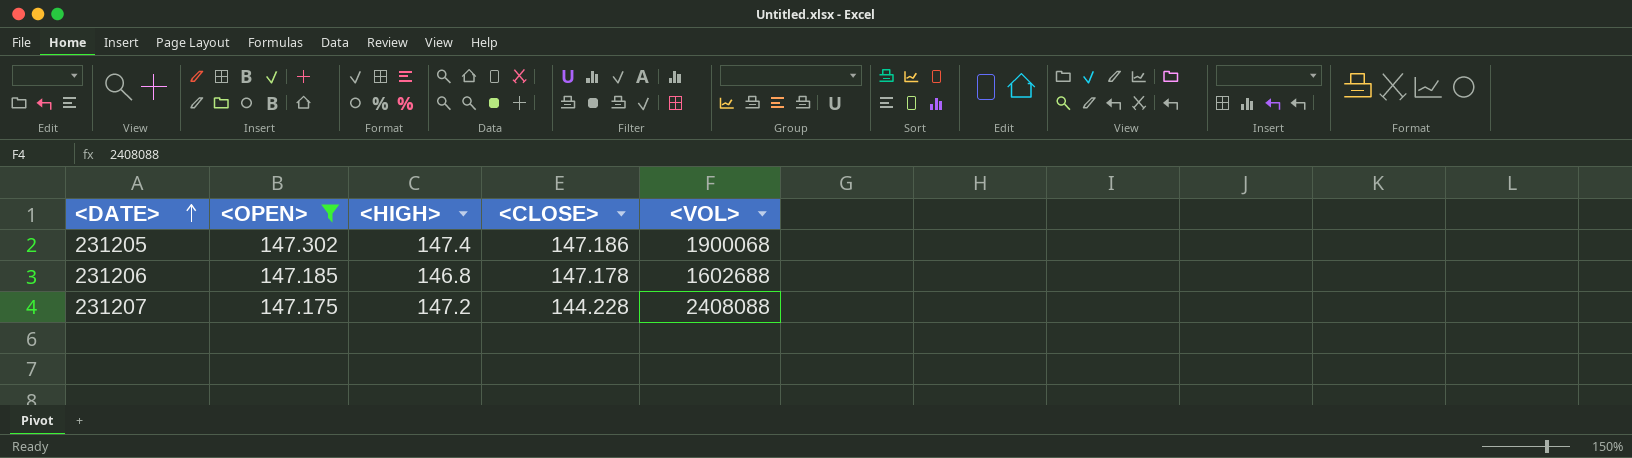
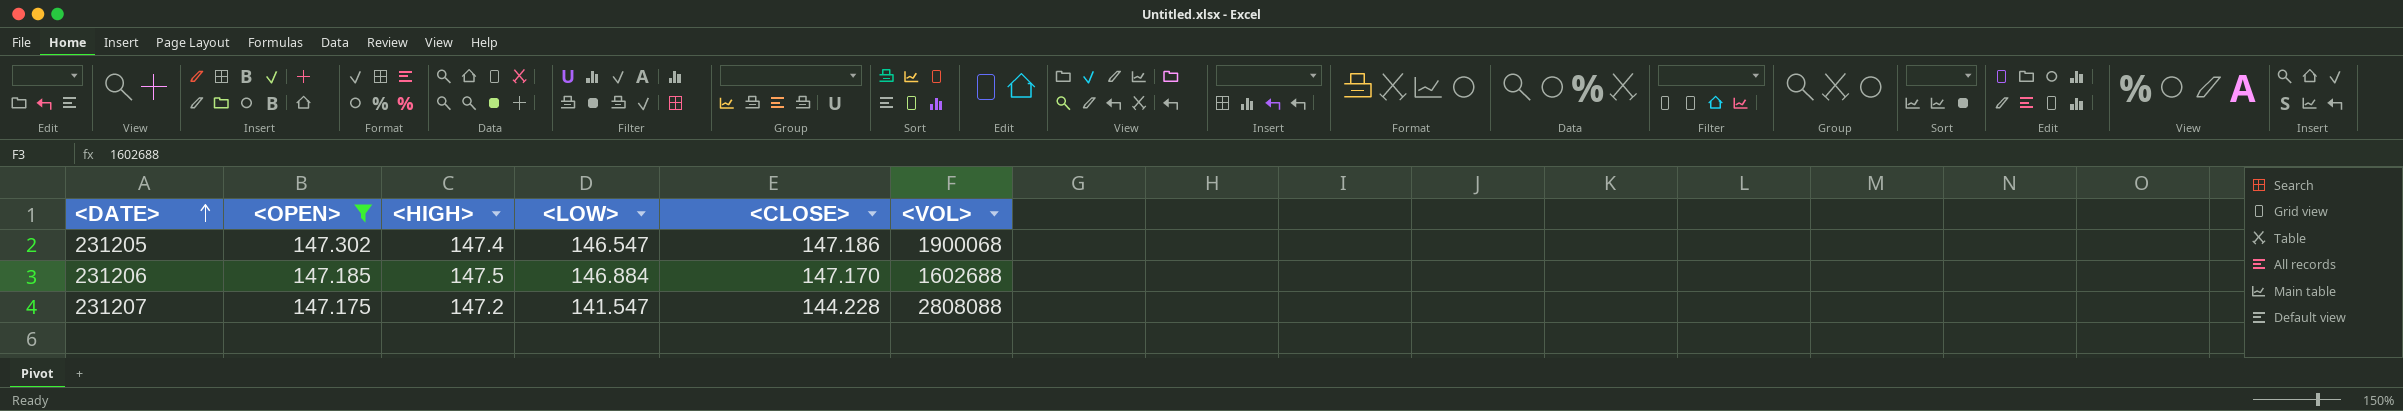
column <LOW> | position: none -> 4
231206 | <HIGH>: 146.8 -> 147.5
231206 | <CLOSE>: 147.178 -> 147.170
231207 | <VOL>: 2408088 -> 2808088

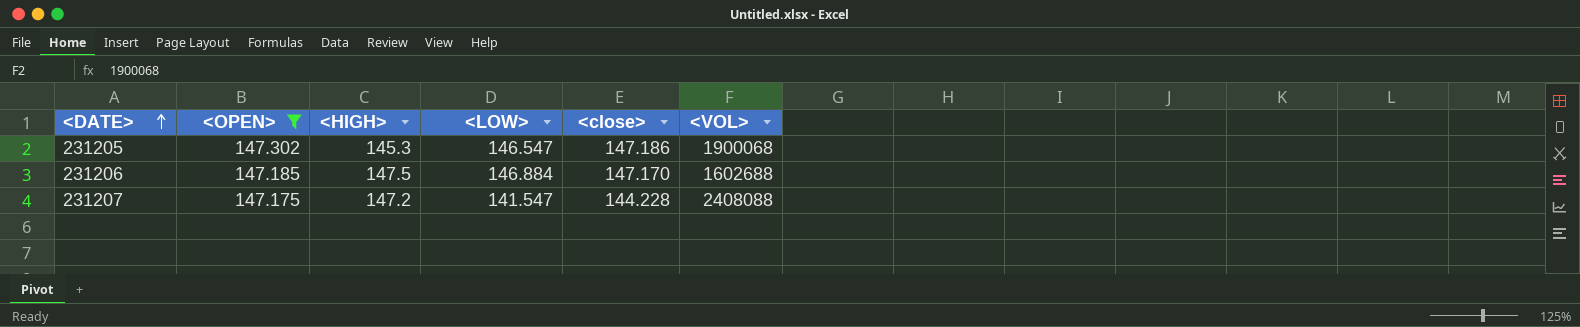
column name: <CLOSE> -> <close>
231205 | <HIGH>: 147.4 -> 145.3
231207 | <VOL>: 2808088 -> 2408088

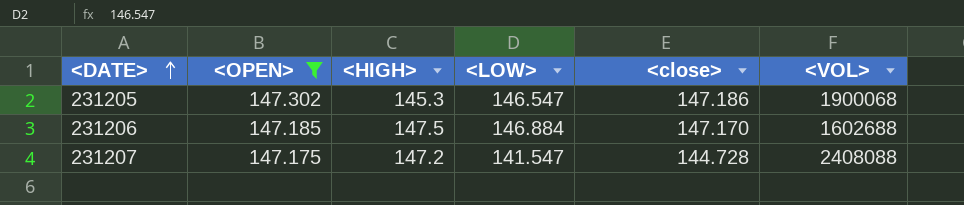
231207 | <close>: 144.228 -> 144.728

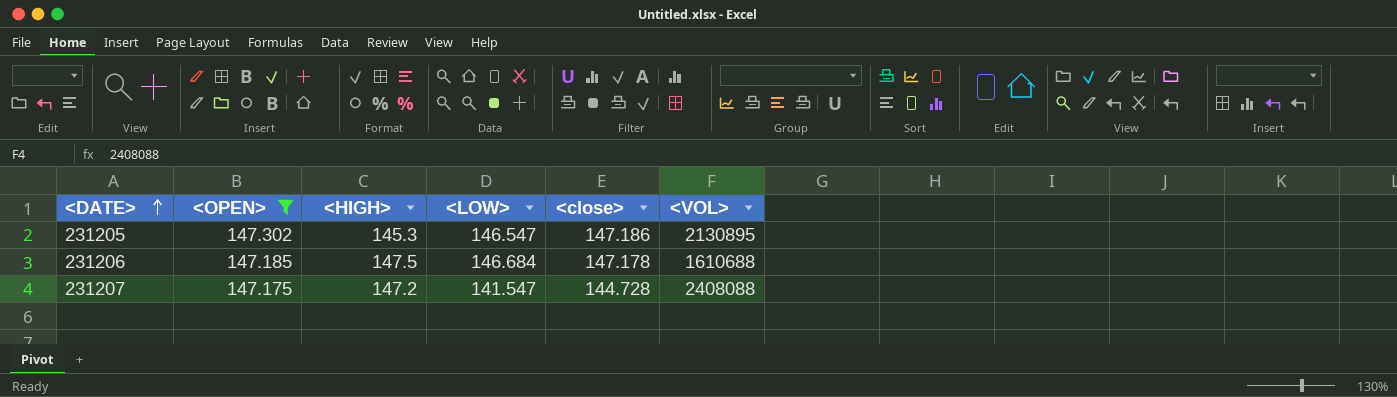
231205 | <VOL>: 1900068 -> 2130895
231206 | <LOW>: 146.884 -> 146.684
231206 | <close>: 147.170 -> 147.178
231206 | <VOL>: 1602688 -> 1610688

